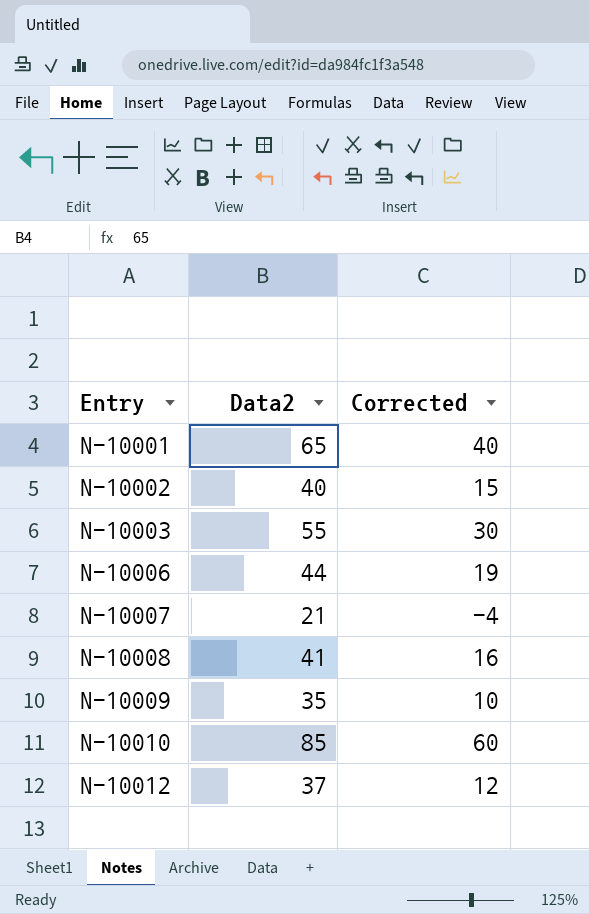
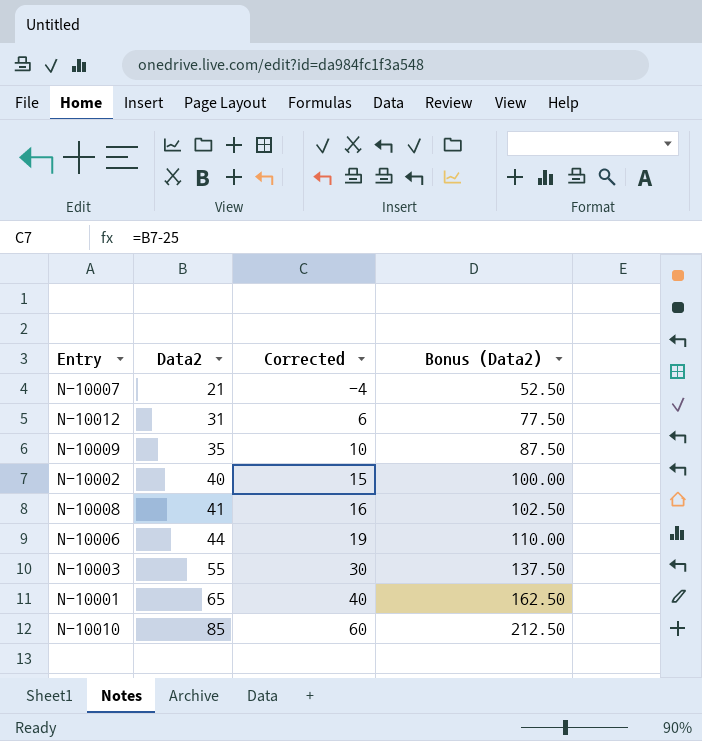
row order: Entry ascending -> Data2 ascending
column Bonus (Data2) | formula: none -> [Data2] * 2.5
N-10012 | Data2: 37 -> 31
N-10012 | Corrected: 12 -> 6

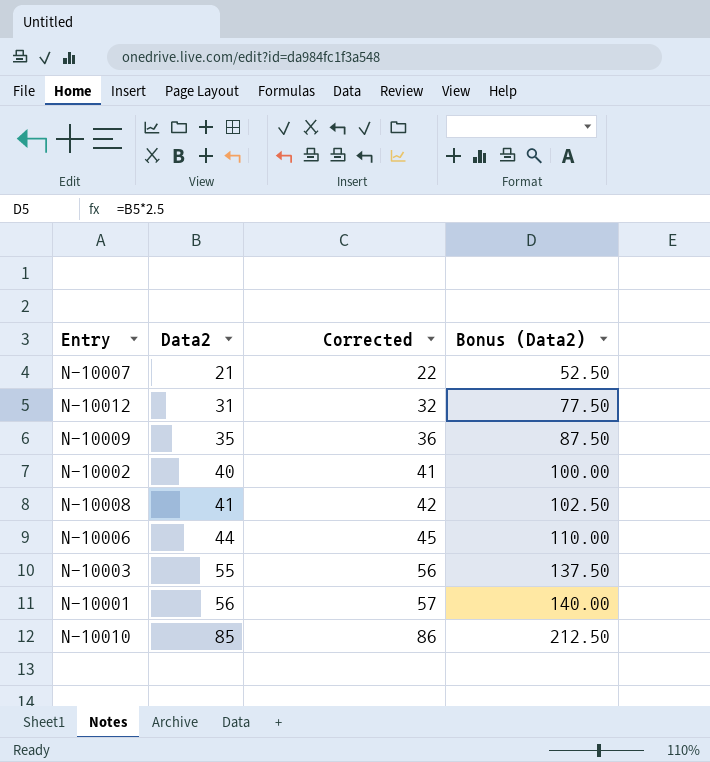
column Corrected | formula: [Data2] - 25 -> [Data2] + 1
N-10001 | Data2: 65 -> 56
N-10001 | Bonus (Data2): 162.50 -> 140.00

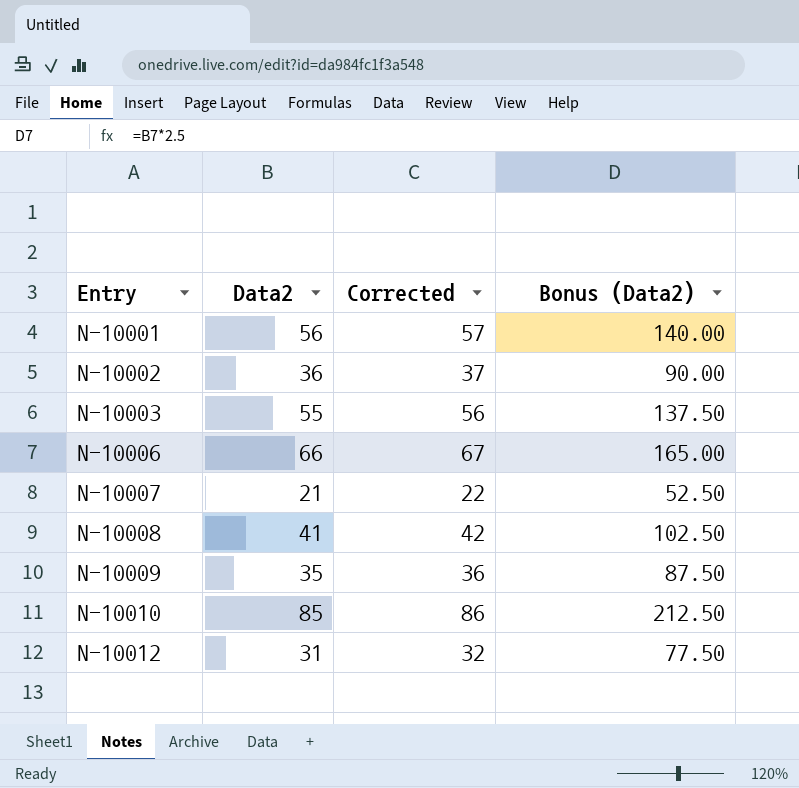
row order: Data2 ascending -> Entry ascending
N-10002 | Data2: 40 -> 36
N-10002 | Corrected: 41 -> 37
N-10002 | Bonus (Data2): 100.00 -> 90.00
N-10006 | Data2: 44 -> 66
N-10006 | Corrected: 45 -> 67
N-10006 | Bonus (Data2): 110.00 -> 165.00

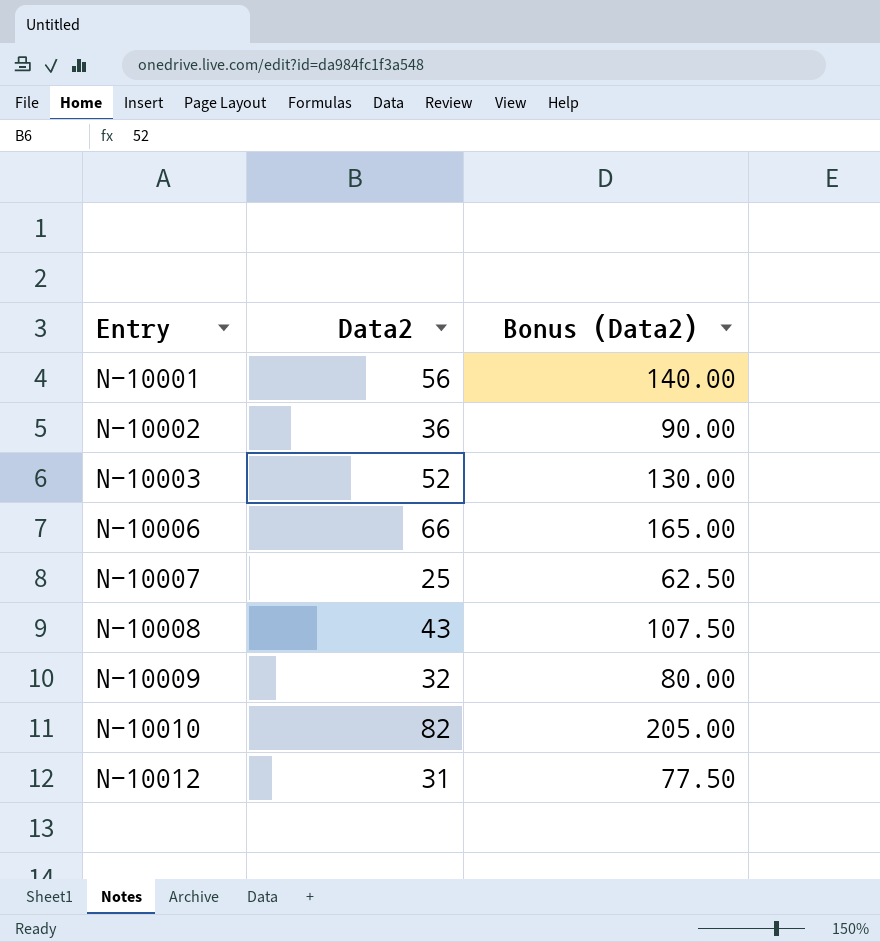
column Corrected | formula: [Data2] + 1 -> none
N-10003 | Data2: 55 -> 52
N-10003 | Bonus (Data2): 137.50 -> 130.00
N-10007 | Data2: 21 -> 25
N-10007 | Bonus (Data2): 52.50 -> 62.50
N-10008 | Data2: 41 -> 43
N-10008 | Bonus (Data2): 102.50 -> 107.50
N-10009 | Data2: 35 -> 32
N-10009 | Bonus (Data2): 87.50 -> 80.00
N-10010 | Data2: 85 -> 82
N-10010 | Bonus (Data2): 212.50 -> 205.00

